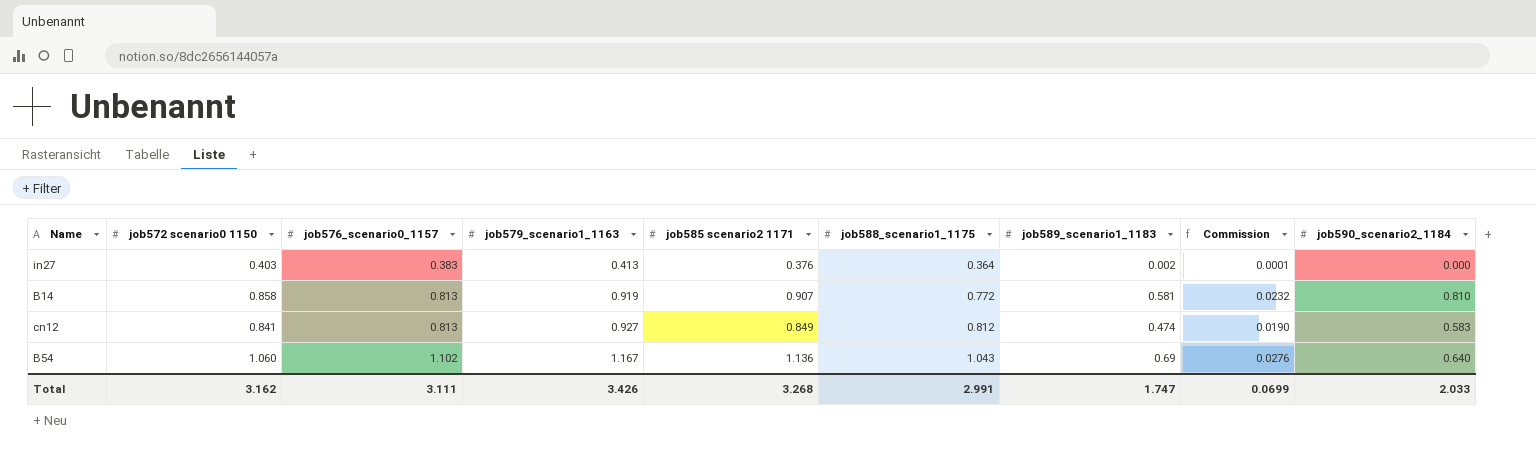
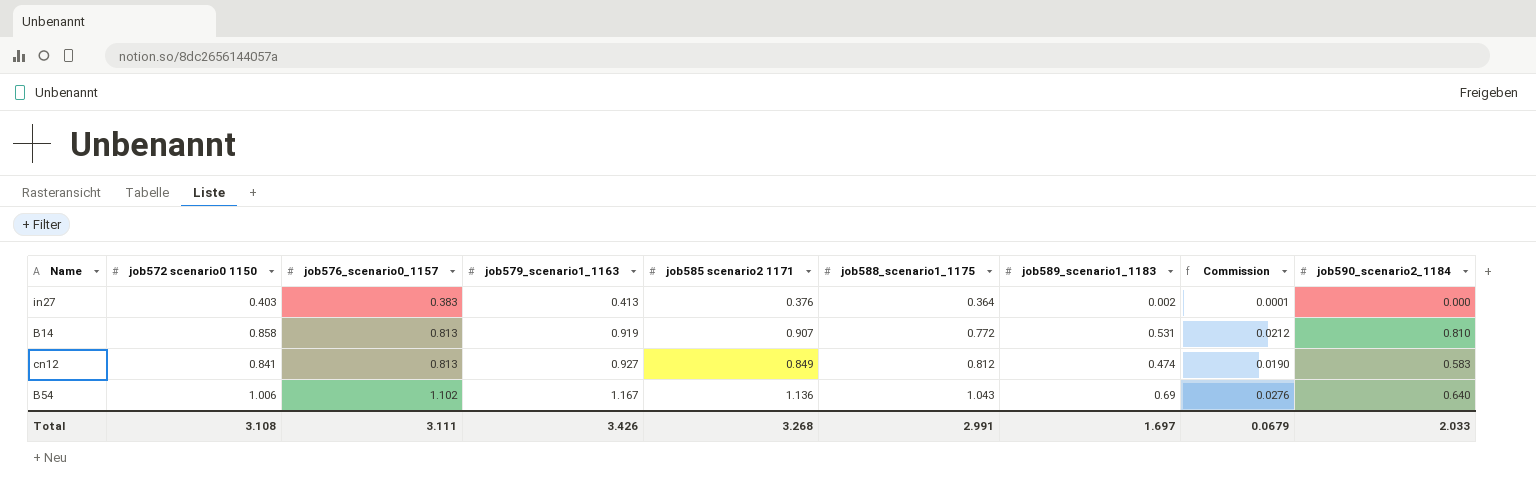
B14 | job589_scenario1_1183: 0.581 -> 0.531
B14 | Commission: 0.0232 -> 0.0212
B54 | job572 scenario0 1150: 1.060 -> 1.006
Total | job572 scenario0 1150: 3.162 -> 3.108
Total | job589_scenario1_1183: 1.747 -> 1.697
Total | Commission: 0.0699 -> 0.0679

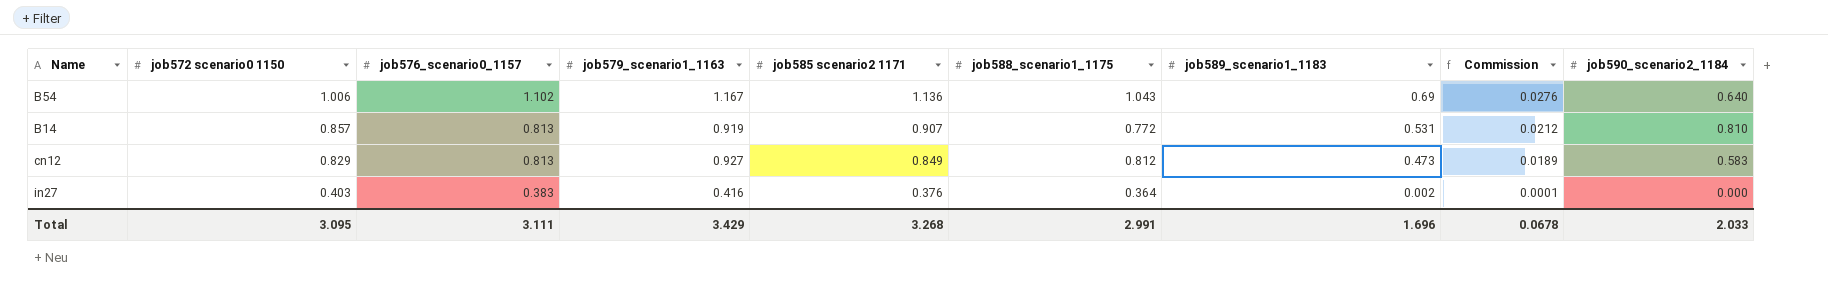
row order: job576_scenario0_1157 ascending -> job572 scenario0 1150 descending
B14 | job572 scenario0 1150: 0.858 -> 0.857
cn12 | job572 scenario0 1150: 0.841 -> 0.829
cn12 | job589_scenario1_1183: 0.474 -> 0.473
cn12 | Commission: 0.0190 -> 0.0189
in27 | job579_scenario1_1163: 0.413 -> 0.416
Total | job572 scenario0 1150: 3.108 -> 3.095
Total | job579_scenario1_1163: 3.426 -> 3.429
Total | job589_scenario1_1183: 1.697 -> 1.696
Total | Commission: 0.0679 -> 0.0678

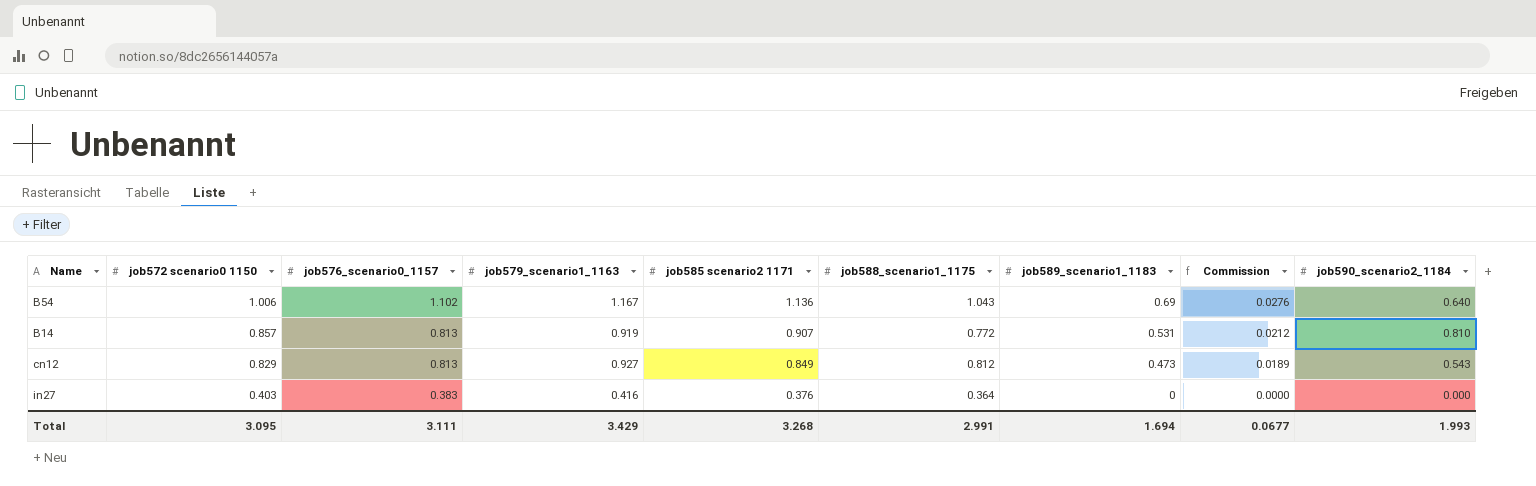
cn12 | job590_scenario2_1184: 0.583 -> 0.543
in27 | job589_scenario1_1183: 0.002 -> 0
in27 | Commission: 0.0001 -> 0.0000
Total | job589_scenario1_1183: 1.696 -> 1.694
Total | Commission: 0.0678 -> 0.0677
Total | job590_scenario2_1184: 2.033 -> 1.993

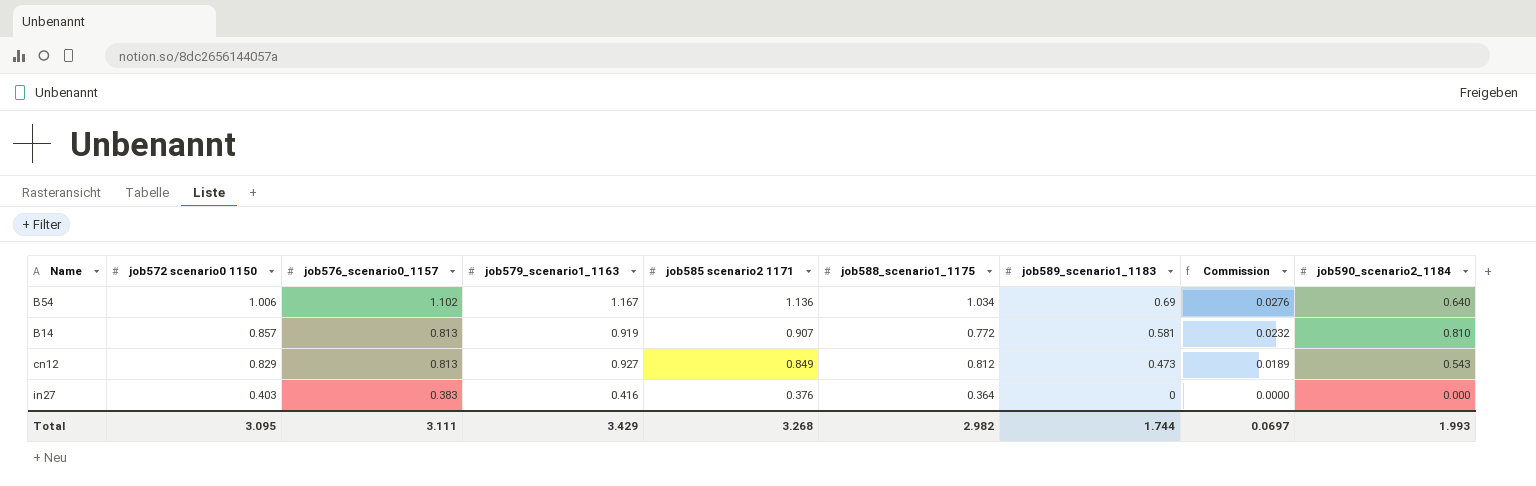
B54 | job588_scenario1_1175: 1.043 -> 1.034
B14 | job589_scenario1_1183: 0.531 -> 0.581
B14 | Commission: 0.0212 -> 0.0232
Total | job588_scenario1_1175: 2.991 -> 2.982
Total | job589_scenario1_1183: 1.694 -> 1.744
Total | Commission: 0.0677 -> 0.0697

